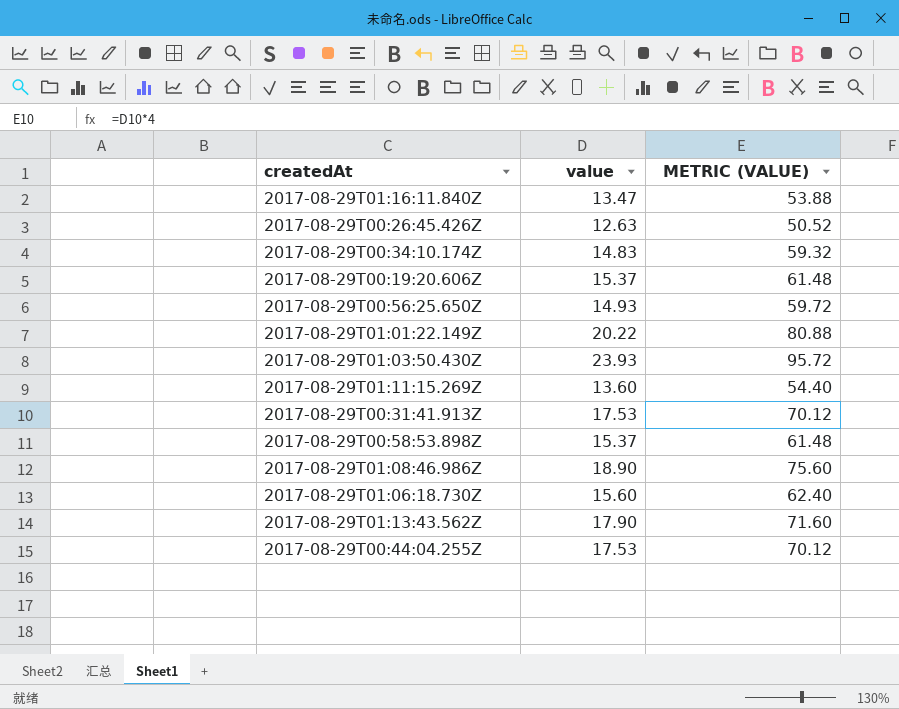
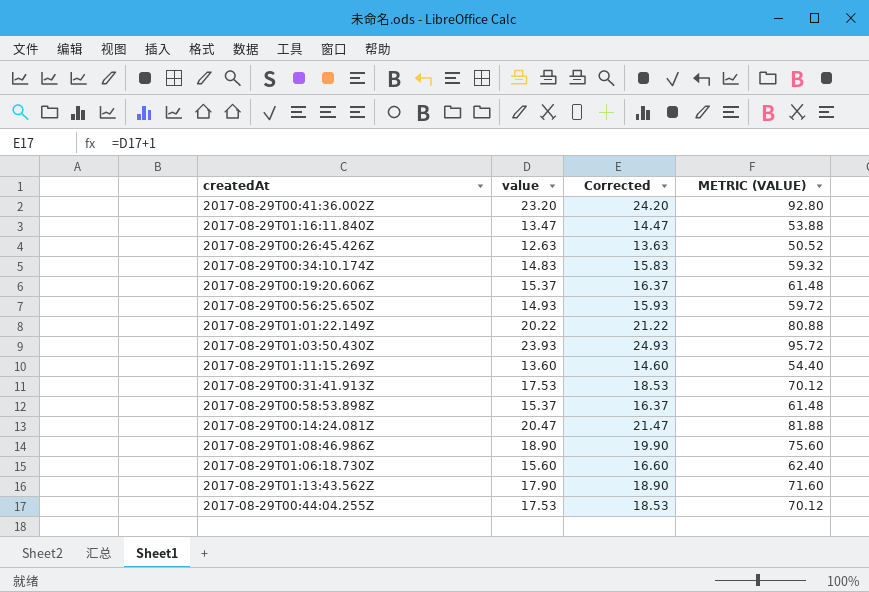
column Corrected | formula: none -> [value] + 1
row 2017-08-29T00:41:36.002Z: none -> 23.20 | 24.20 | 92.80
row 2017-08-29T00:14:24.081Z: none -> 20.47 | 21.47 | 81.88

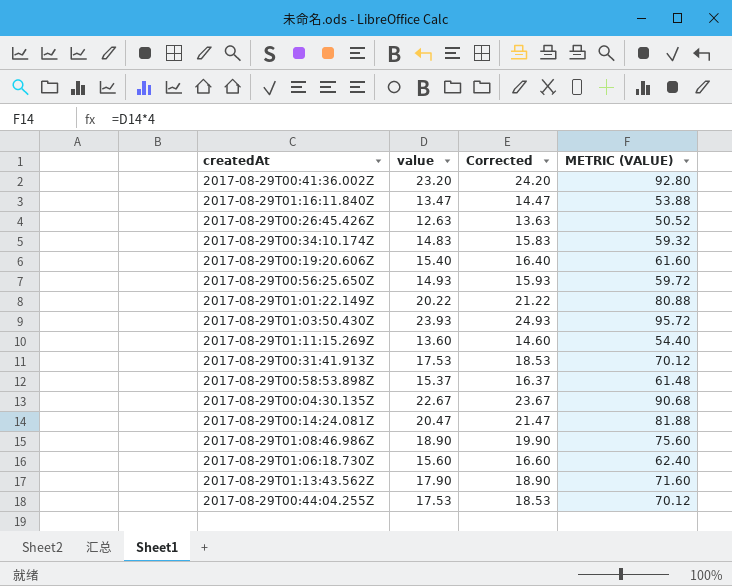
2017-08-29T00:19:20.606Z | value: 15.37 -> 15.40
2017-08-29T00:19:20.606Z | Corrected: 16.37 -> 16.40
2017-08-29T00:19:20.606Z | METRIC (VALUE): 61.48 -> 61.60
row 2017-08-29T00:04:30.135Z: none -> 22.67 | 23.67 | 90.68

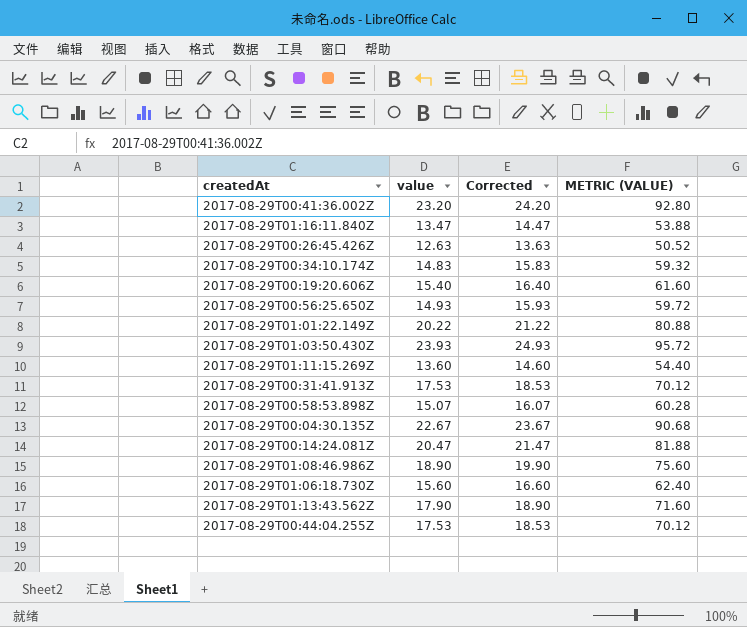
2017-08-29T00:58:53.898Z | value: 15.37 -> 15.07
2017-08-29T00:58:53.898Z | Corrected: 16.37 -> 16.07
2017-08-29T00:58:53.898Z | METRIC (VALUE): 61.48 -> 60.28

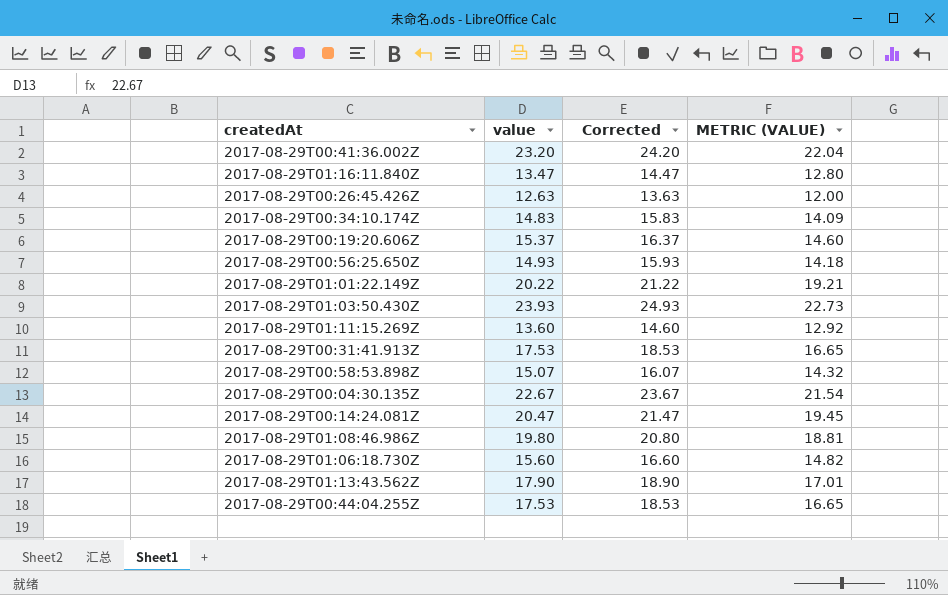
column METRIC (VALUE) | formula: [value] * 4 -> [value] * 0.95
2017-08-29T00:19:20.606Z | value: 15.40 -> 15.37
2017-08-29T00:19:20.606Z | Corrected: 16.40 -> 16.37
2017-08-29T01:08:46.986Z | value: 18.90 -> 19.80
2017-08-29T01:08:46.986Z | Corrected: 19.90 -> 20.80

